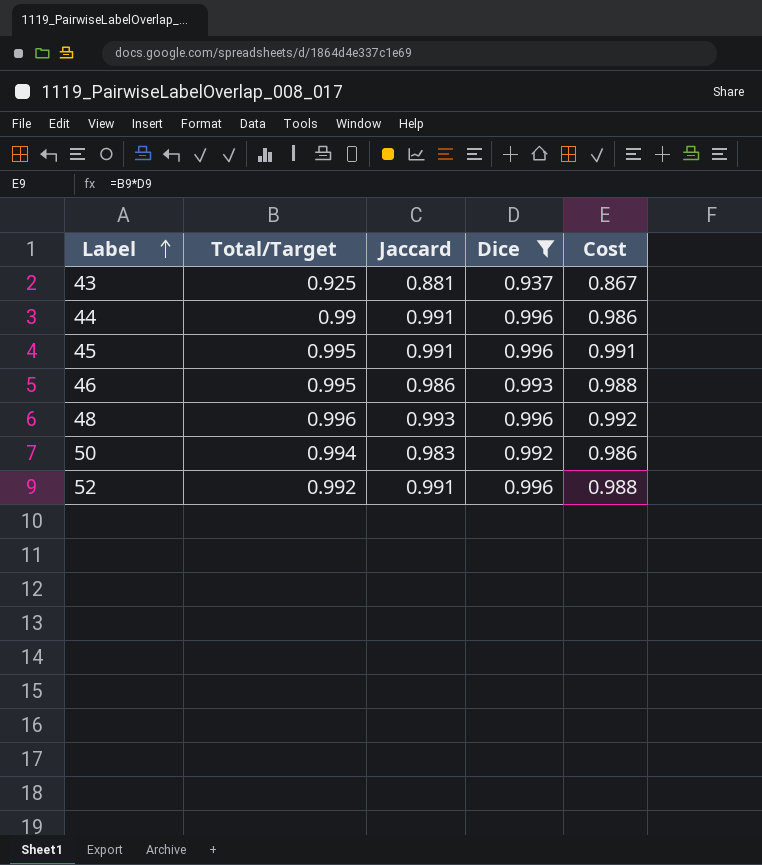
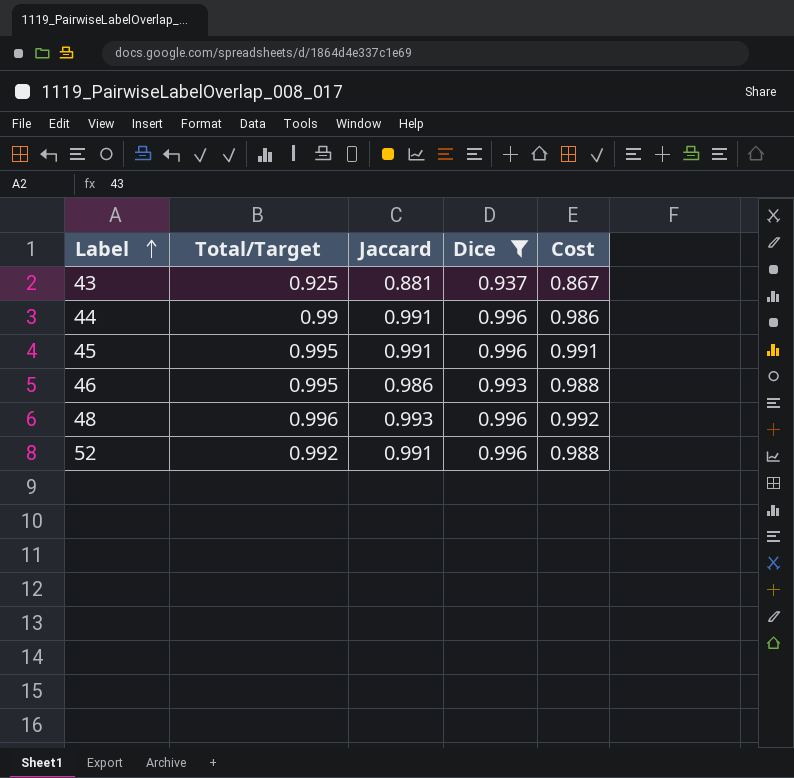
row 50: 0.994 | 0.983 | 0.992 | 0.986 -> none

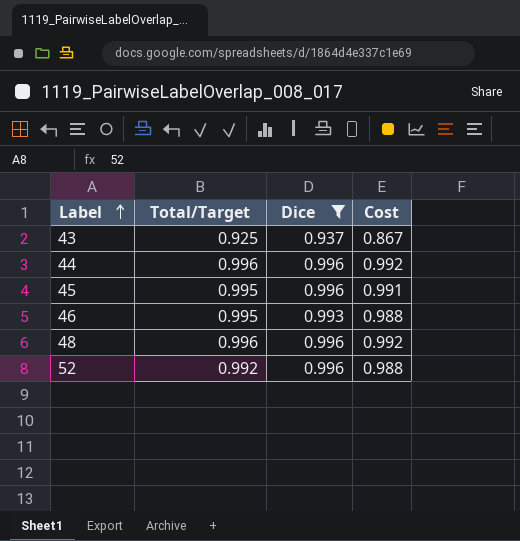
column Jaccard | position: 3 -> none
44 | Total/Target: 0.99 -> 0.996
44 | Cost: 0.986 -> 0.992

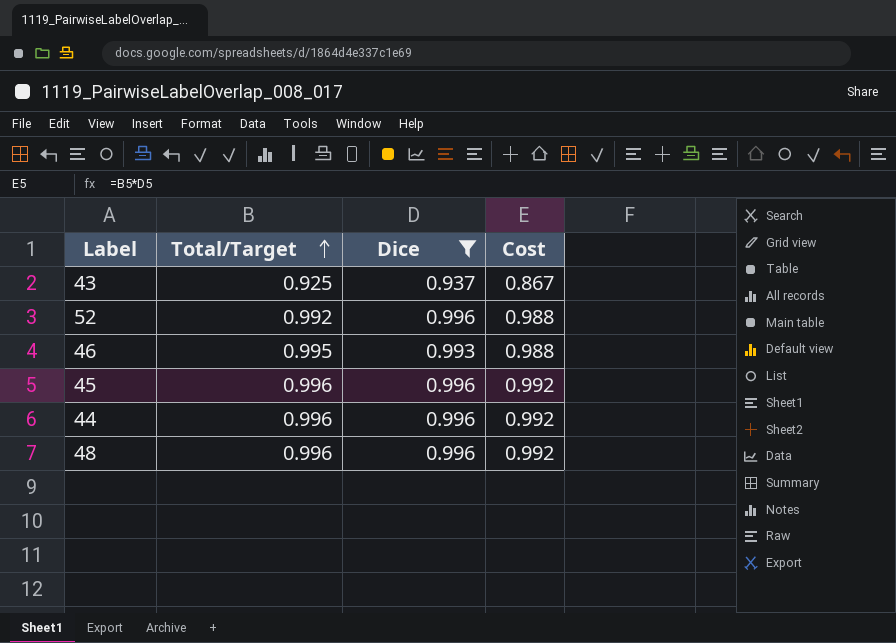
row order: Label ascending -> Total/Target ascending
45 | Total/Target: 0.995 -> 0.996
45 | Cost: 0.991 -> 0.992

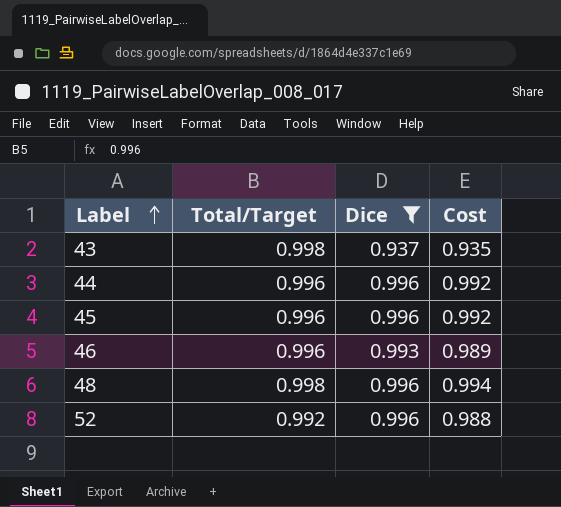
row order: Total/Target ascending -> Label ascending
43 | Total/Target: 0.925 -> 0.998
43 | Cost: 0.867 -> 0.935
46 | Total/Target: 0.995 -> 0.996
46 | Cost: 0.988 -> 0.989
48 | Total/Target: 0.996 -> 0.998
48 | Cost: 0.992 -> 0.994

